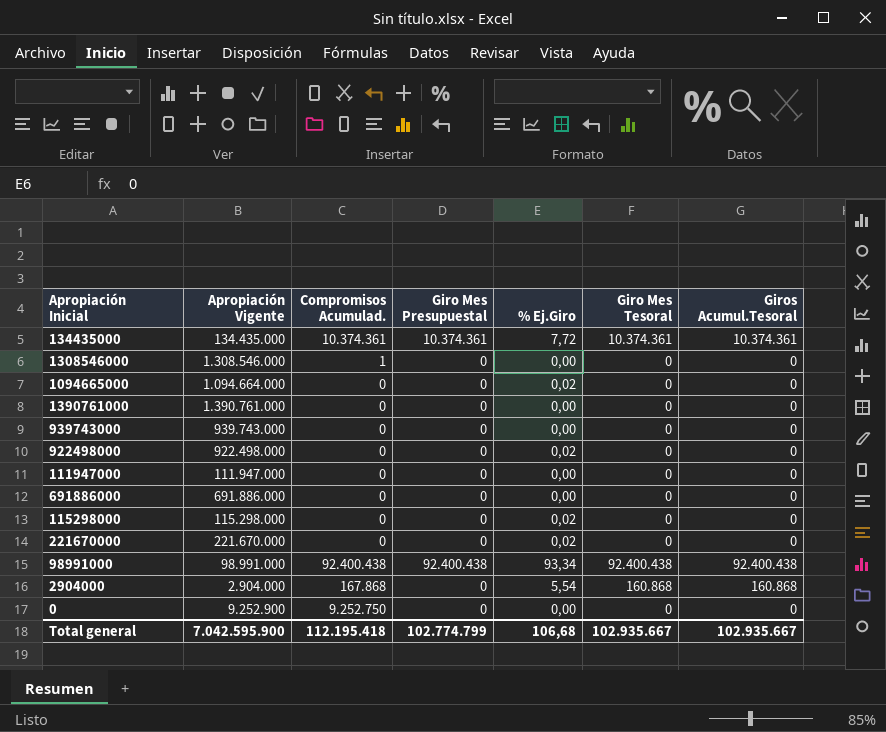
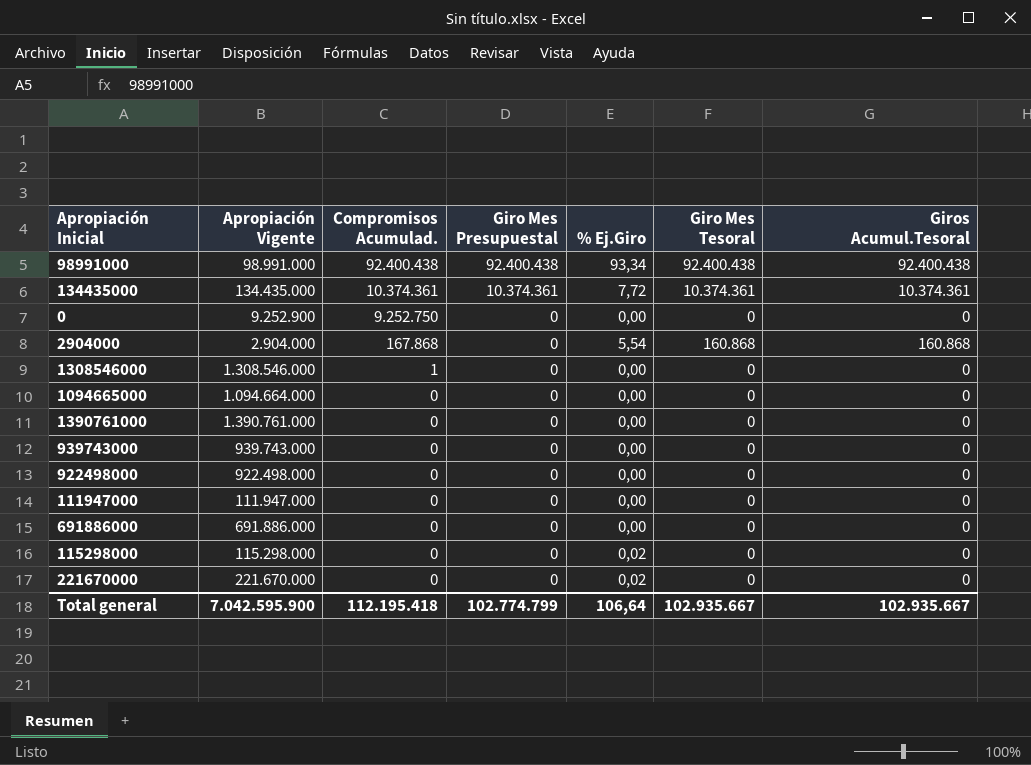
row order: none -> Compromisos Acumulad. descending
1094665000 | % Ej.Giro: 0,02 -> 0,00
922498000 | % Ej.Giro: 0,02 -> 0,00
Total general | % Ej.Giro: 106,68 -> 106,64

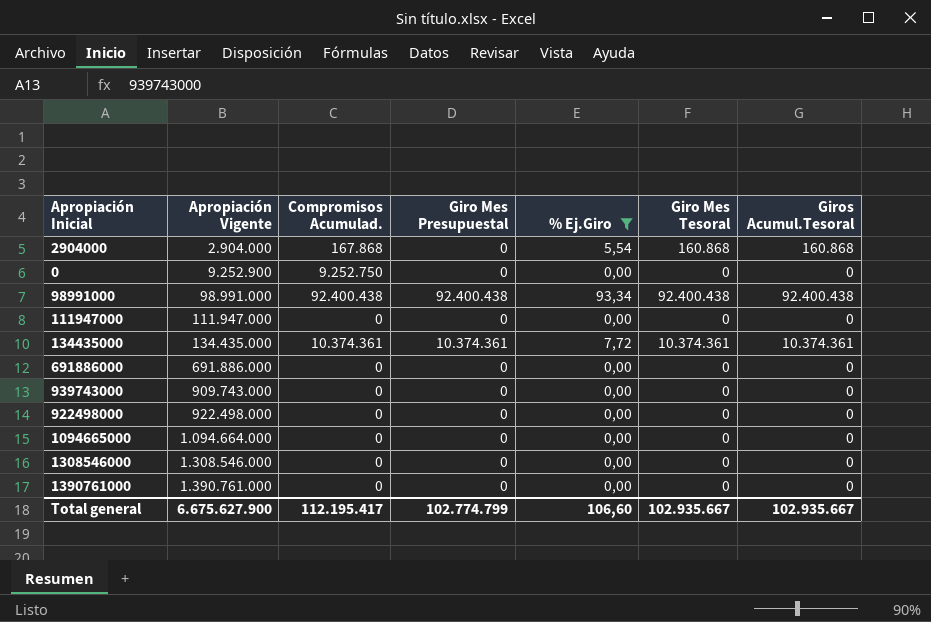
filter: none -> % Ej.Giro != 0,02
row order: Compromisos Acumulad. descending -> Apropiación Vigente ascending
939743000 | Apropiación Vigente: 939.743.000 -> 909.743.000
1308546000 | Compromisos Acumulad.: 1 -> 0
Total general | Apropiación Vigente: 7.042.595.900 -> 6.675.627.900
Total general | Compromisos Acumulad.: 112.195.418 -> 112.195.417
Total general | % Ej.Giro: 106,64 -> 106,60

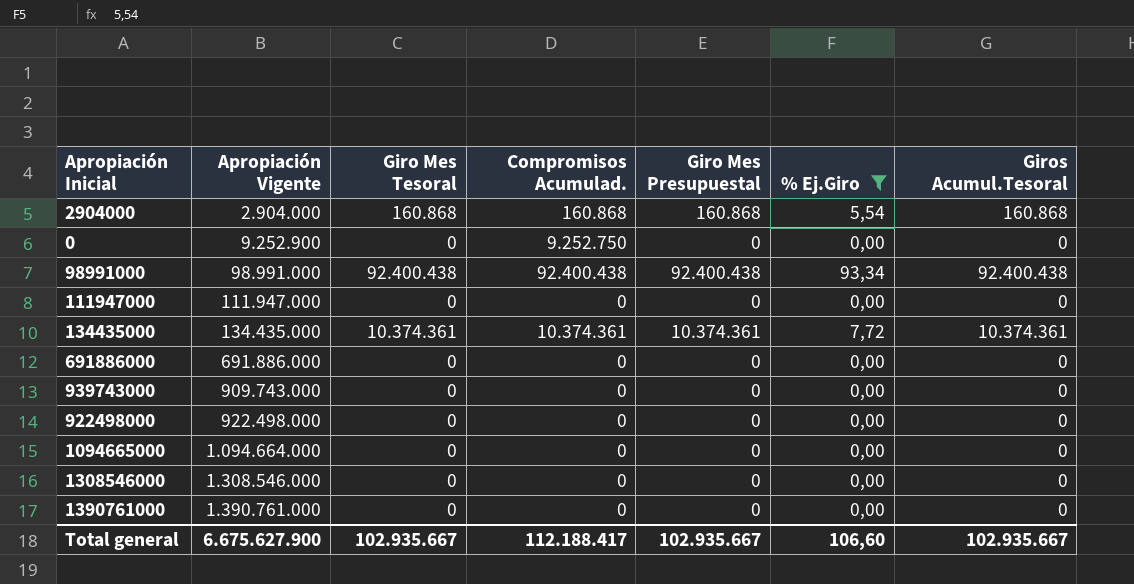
column Giro Mes Tesoral | position: 6 -> 3
2904000 | Compromisos Acumulad.: 167.868 -> 160.868
2904000 | Giro Mes Presupuestal: 0 -> 160.868
Total general | Compromisos Acumulad.: 112.195.417 -> 112.188.417
Total general | Giro Mes Presupuestal: 102.774.799 -> 102.935.667

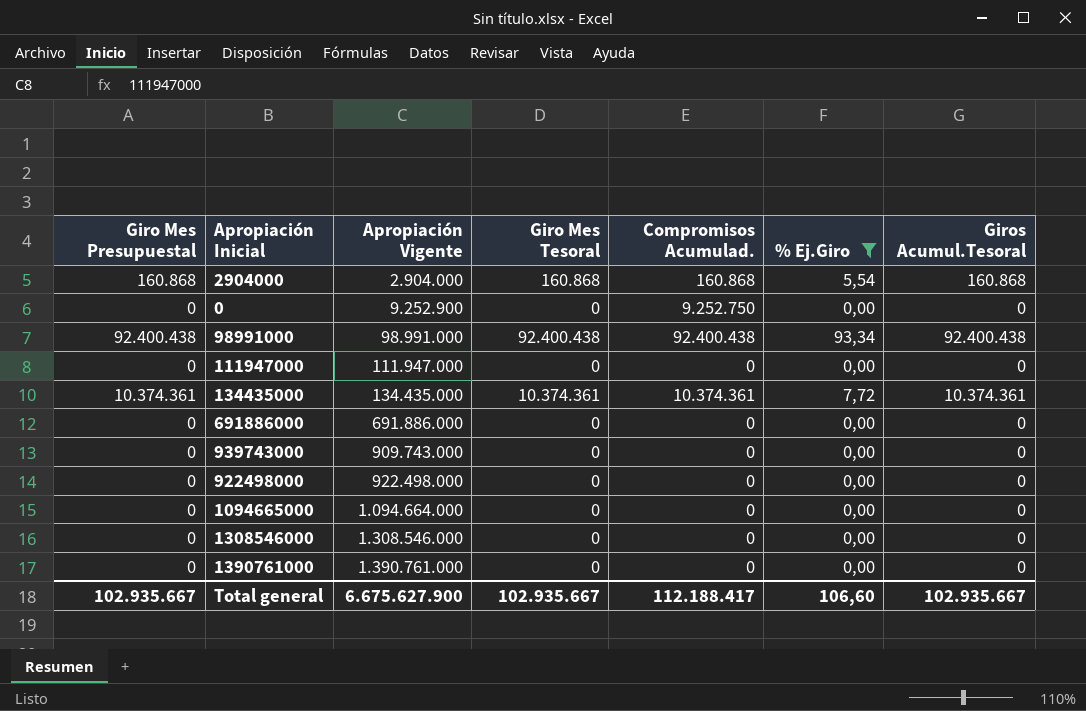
column Giro Mes Presupuestal | position: 5 -> 1

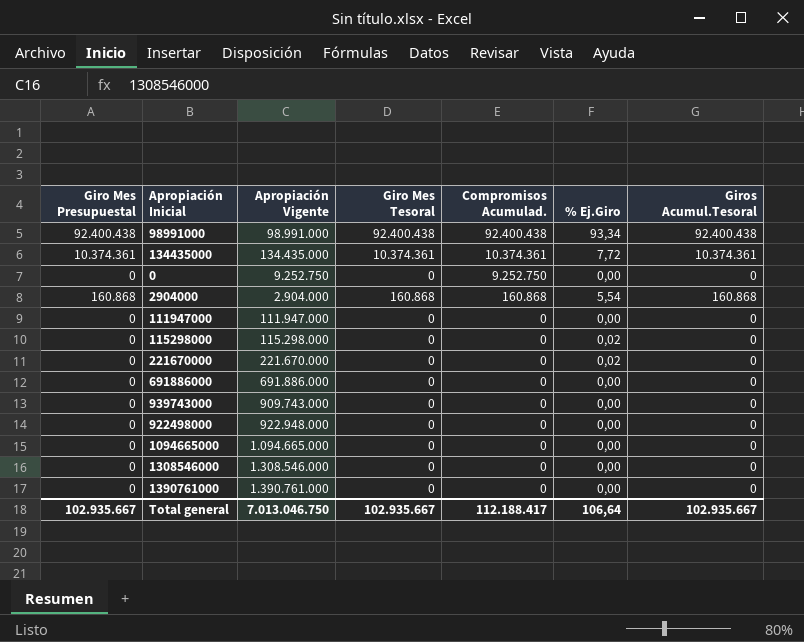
filter: % Ej.Giro != 0,02 -> none
row order: Apropiación Vigente ascending -> Compromisos Acumulad. descending
0 | Apropiación Vigente: 9.252.900 -> 9.252.750
922498000 | Apropiación Vigente: 922.498.000 -> 922.948.000
1094665000 | Apropiación Vigente: 1.094.664.000 -> 1.094.665.000
Total general | Apropiación Vigente: 6.675.627.900 -> 7.013.046.750
Total general | % Ej.Giro: 106,60 -> 106,64

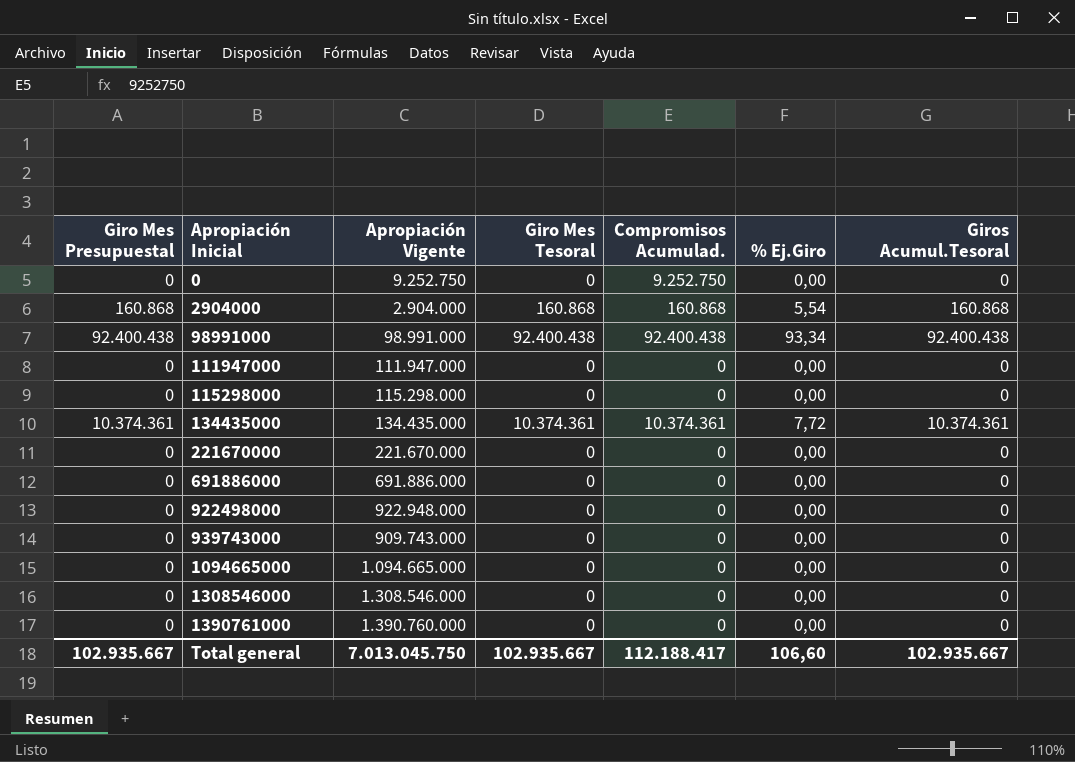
row order: Compromisos Acumulad. descending -> Apropiación Inicial ascending
115298000 | % Ej.Giro: 0,02 -> 0,00
221670000 | % Ej.Giro: 0,02 -> 0,00
1390761000 | Apropiación Vigente: 1.390.761.000 -> 1.390.760.000
Total general | Apropiación Vigente: 7.013.046.750 -> 7.013.045.750
Total general | % Ej.Giro: 106,64 -> 106,60

